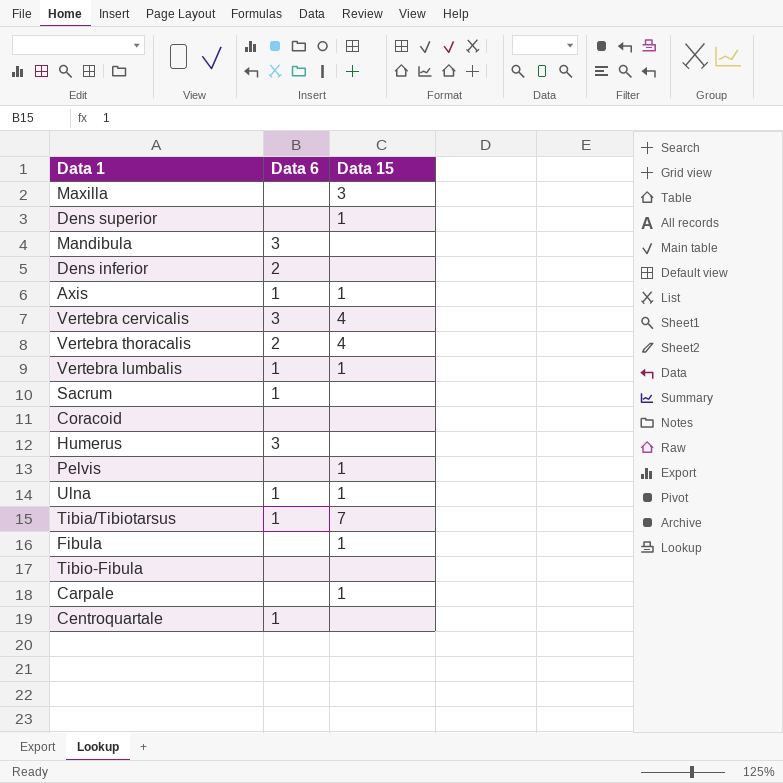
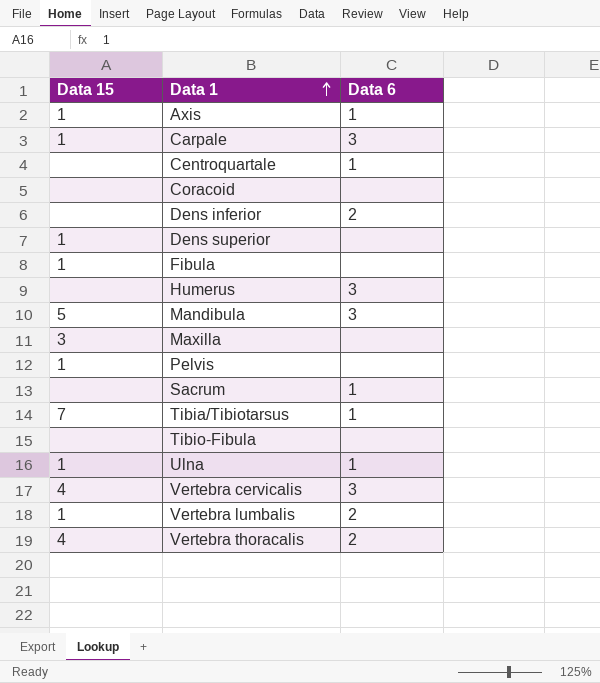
row order: none -> Data 1 ascending
column Data 15 | position: 3 -> 1
Carpale | Data 6: none -> 3
Mandibula | Data 15: none -> 5
Vertebra lumbalis | Data 6: 1 -> 2

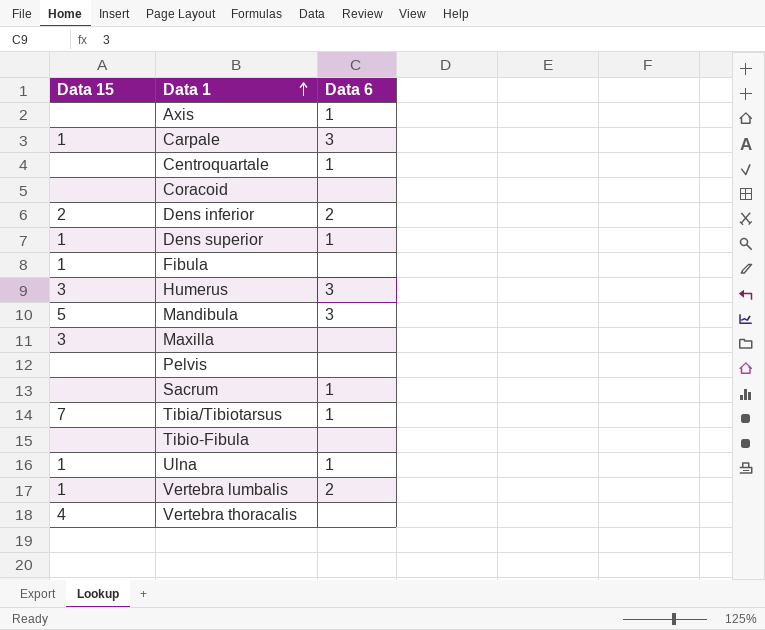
row Vertebra cervicalis: 4 | 3 -> none
Axis | Data 15: 1 -> none
Dens inferior | Data 15: none -> 2
Dens superior | Data 6: none -> 1
Humerus | Data 15: none -> 3
Pelvis | Data 15: 1 -> none
Vertebra thoracalis | Data 6: 2 -> none

